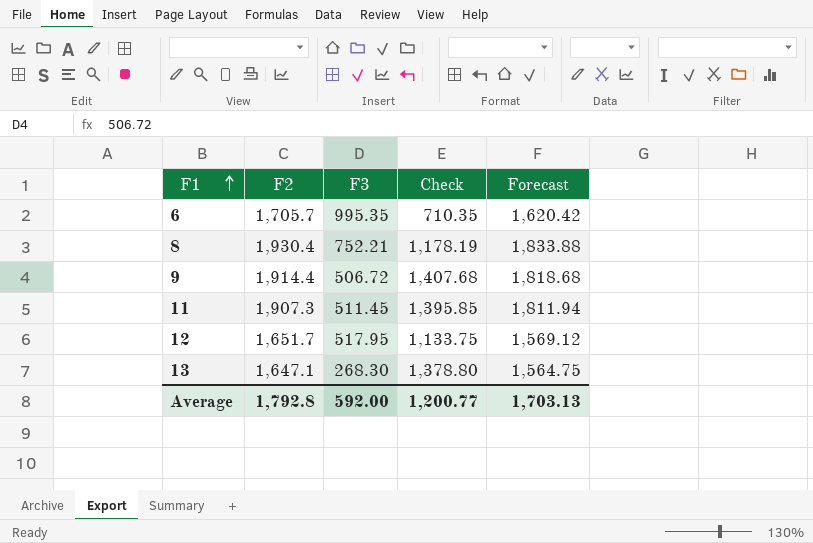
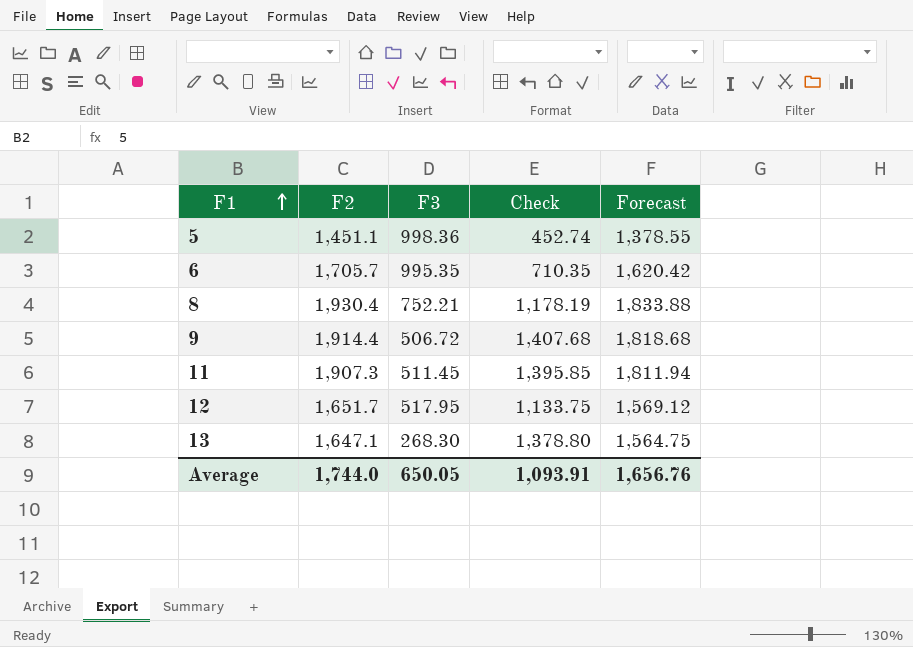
row 5: none -> 1,451.1 | 998.36 | 452.74 | 1,378.55
Average | F2: 1,792.8 -> 1,744.0
Average | F3: 592.00 -> 650.05
Average | Check: 1,200.77 -> 1,093.91
Average | Forecast: 1,703.13 -> 1,656.76

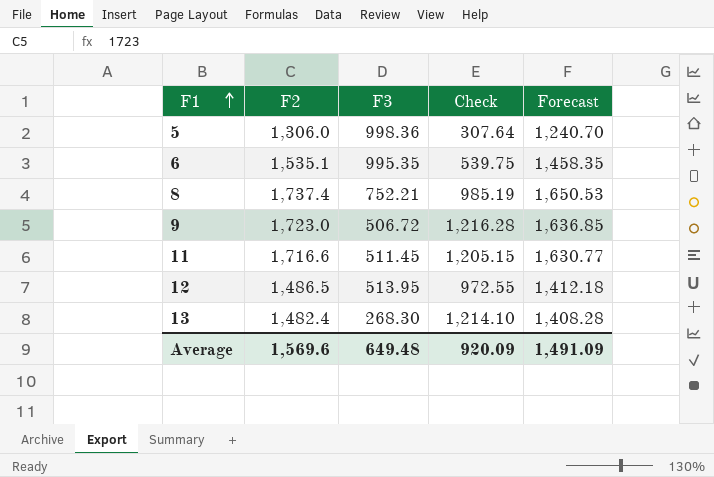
5 | F2: 1,451.1 -> 1,306.0
5 | Check: 452.74 -> 307.64
5 | Forecast: 1,378.55 -> 1,240.70
6 | F2: 1,705.7 -> 1,535.1
6 | Check: 710.35 -> 539.75
6 | Forecast: 1,620.42 -> 1,458.35
8 | F2: 1,930.4 -> 1,737.4
8 | Check: 1,178.19 -> 985.19
8 | Forecast: 1,833.88 -> 1,650.53
9 | F2: 1,914.4 -> 1,723.0
9 | Check: 1,407.68 -> 1,216.28
9 | Forecast: 1,818.68 -> 1,636.85
11 | F2: 1,907.3 -> 1,716.6
11 | Check: 1,395.85 -> 1,205.15
11 | Forecast: 1,811.94 -> 1,630.77
12 | F2: 1,651.7 -> 1,486.5
12 | F3: 517.95 -> 513.95
12 | Check: 1,133.75 -> 972.55
12 | Forecast: 1,569.12 -> 1,412.18
13 | F2: 1,647.1 -> 1,482.4
13 | Check: 1,378.80 -> 1,214.10
13 | Forecast: 1,564.75 -> 1,408.28
Average | F2: 1,744.0 -> 1,569.6
Average | F3: 650.05 -> 649.48
Average | Check: 1,093.91 -> 920.09
Average | Forecast: 1,656.76 -> 1,491.09

